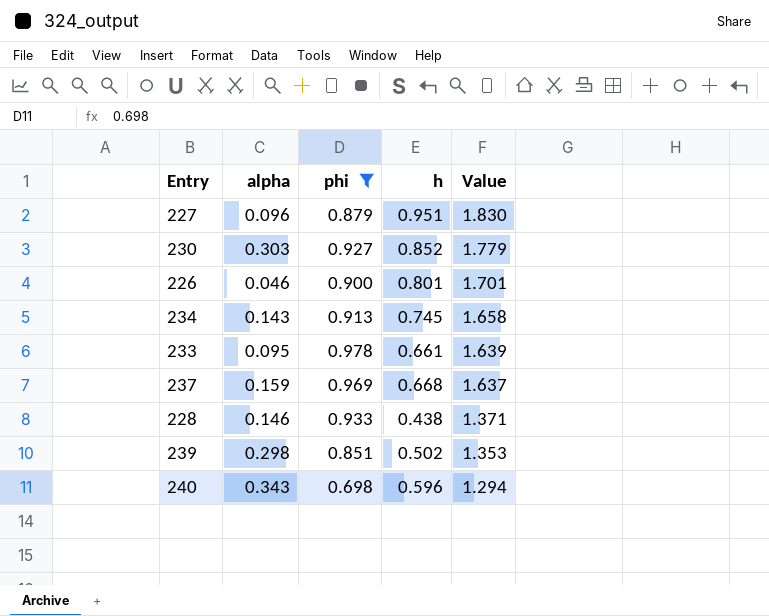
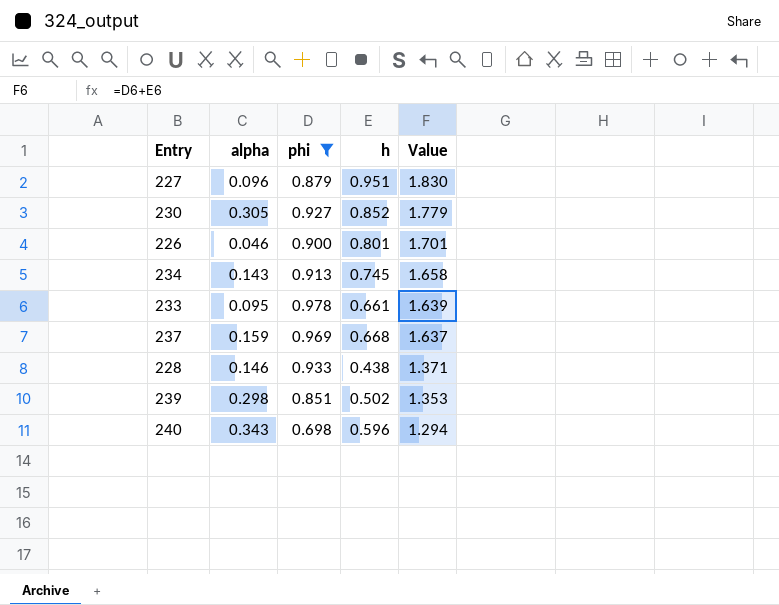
230 | alpha: 0.303 -> 0.305

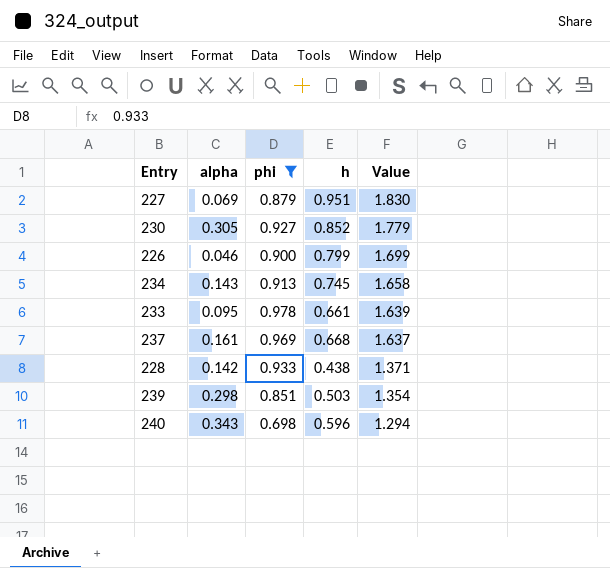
227 | alpha: 0.096 -> 0.069
226 | h: 0.801 -> 0.799
226 | Value: 1.701 -> 1.699
237 | alpha: 0.159 -> 0.161
228 | alpha: 0.146 -> 0.142
239 | h: 0.502 -> 0.503
239 | Value: 1.353 -> 1.354

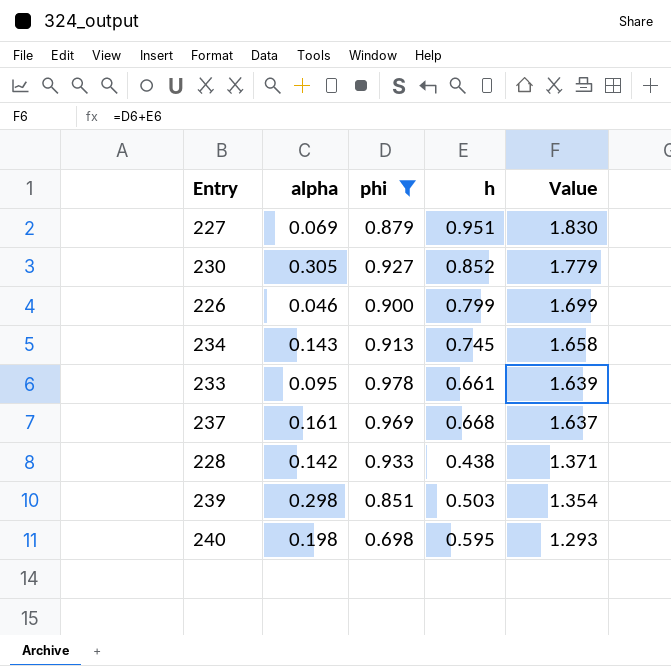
240 | alpha: 0.343 -> 0.198
240 | h: 0.596 -> 0.595
240 | Value: 1.294 -> 1.293

